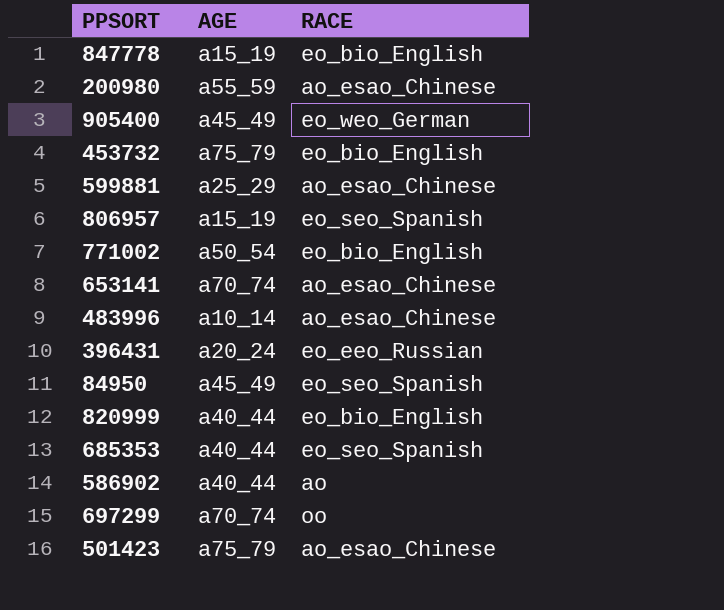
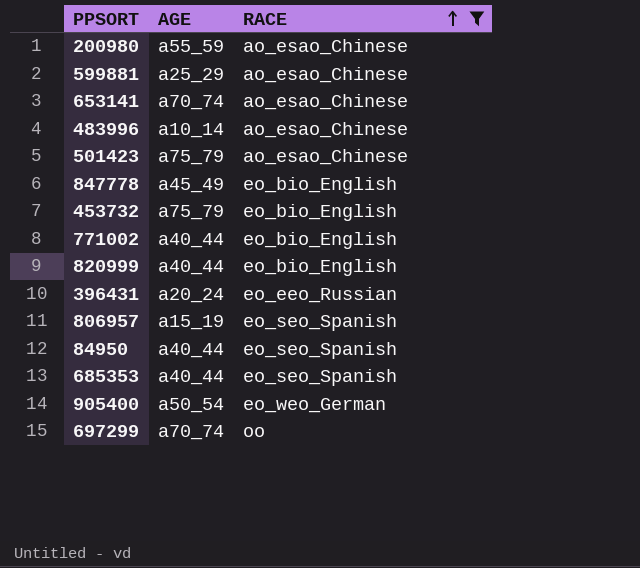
filter: none -> RACE != ao
row order: none -> RACE ascending
847778 | AGE: a15_19 -> a45_49
771002 | AGE: a50_54 -> a40_44
84950 | AGE: a45_49 -> a40_44
905400 | AGE: a45_49 -> a50_54

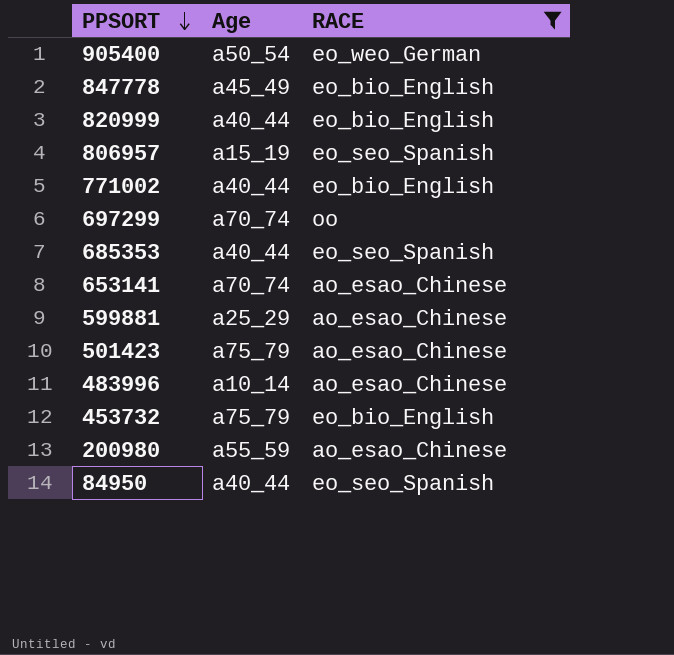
row order: RACE ascending -> PPSORT descending
column name: AGE -> Age
row 396431: a20_24 | eo_eeo_Russian -> none

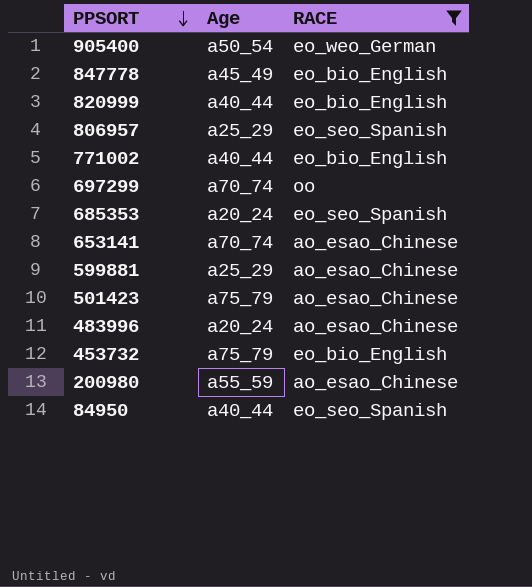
806957 | Age: a15_19 -> a25_29
685353 | Age: a40_44 -> a20_24
483996 | Age: a10_14 -> a20_24

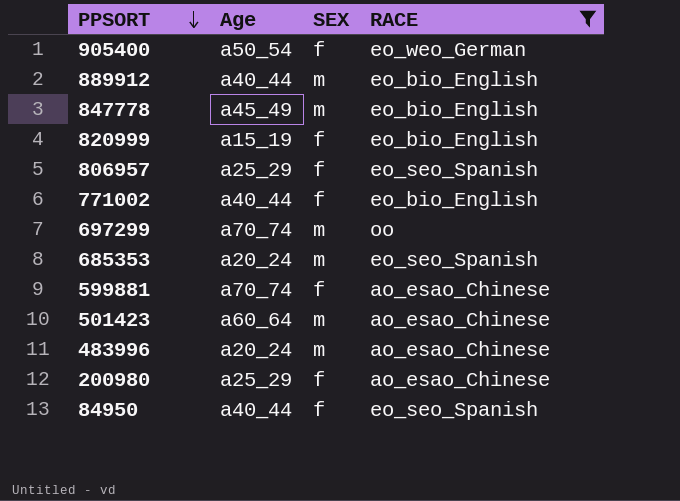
column SEX | position: none -> 3
row 653141: a70_74 | ao_esao_Chinese -> none
row 453732: a75_79 | eo_bio_English -> none
row 889912: none -> a40_44 | m | eo_bio_English
820999 | Age: a40_44 -> a15_19
599881 | Age: a25_29 -> a70_74
501423 | Age: a75_79 -> a60_64
200980 | Age: a55_59 -> a25_29

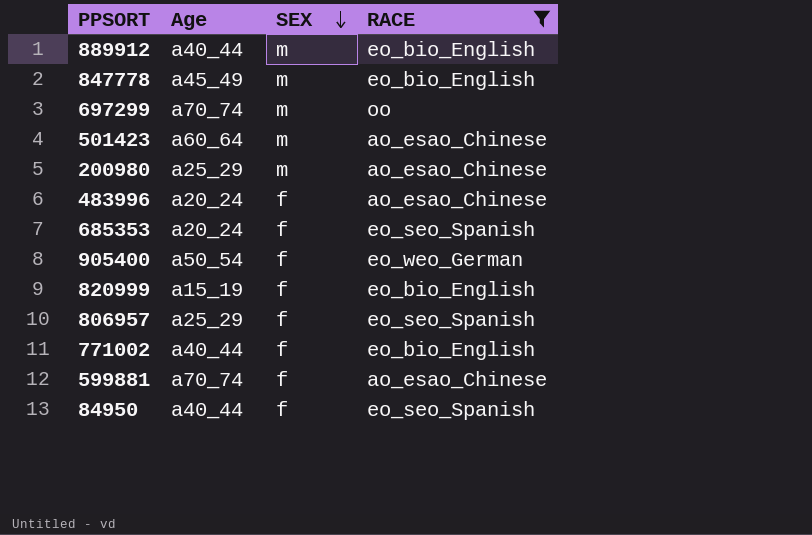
row order: PPSORT descending -> SEX descending
200980 | SEX: f -> m
483996 | SEX: m -> f
685353 | SEX: m -> f

